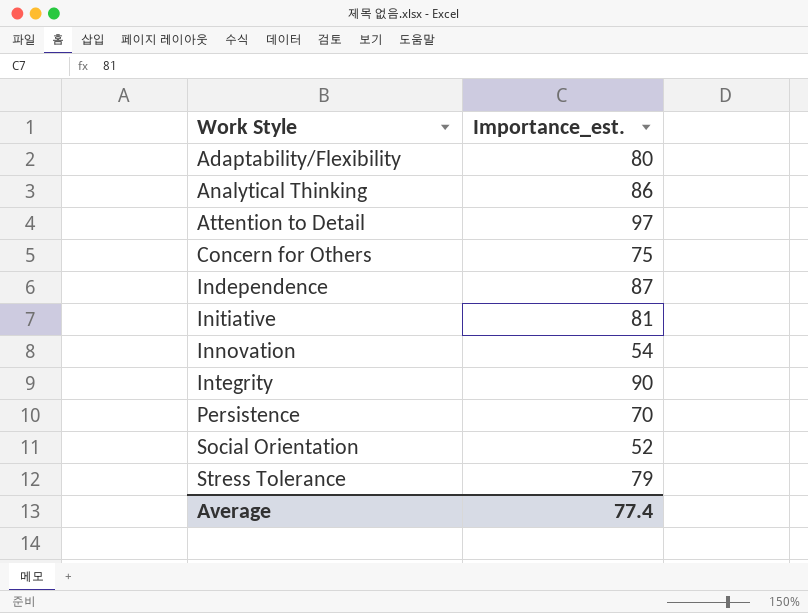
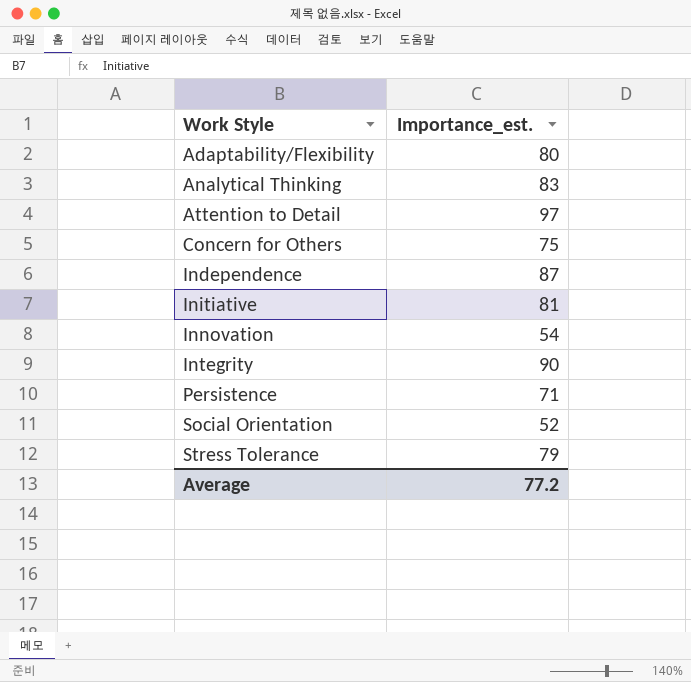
Analytical Thinking | Importance_est.: 86 -> 83
Persistence | Importance_est.: 70 -> 71
Average | Importance_est.: 77.4 -> 77.2

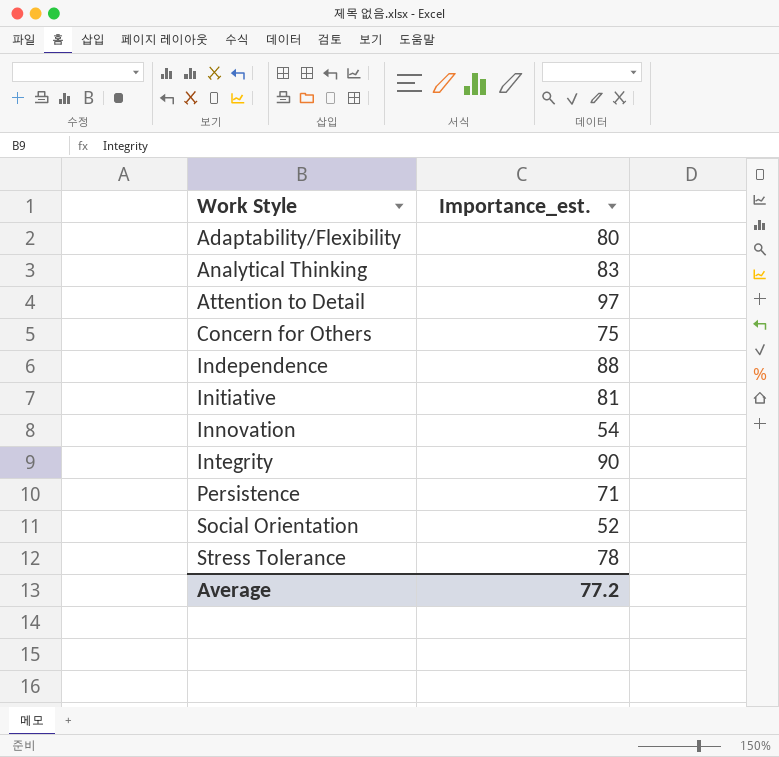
Independence | Importance_est.: 87 -> 88
Stress Tolerance | Importance_est.: 79 -> 78

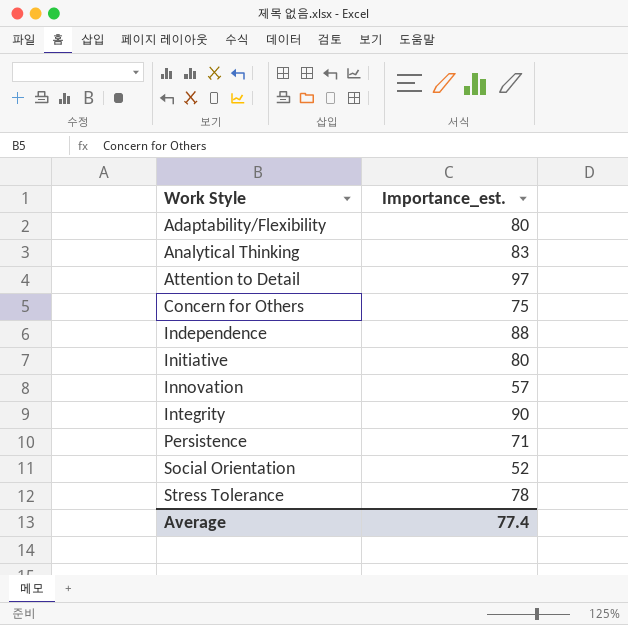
Initiative | Importance_est.: 81 -> 80
Innovation | Importance_est.: 54 -> 57
Average | Importance_est.: 77.2 -> 77.4

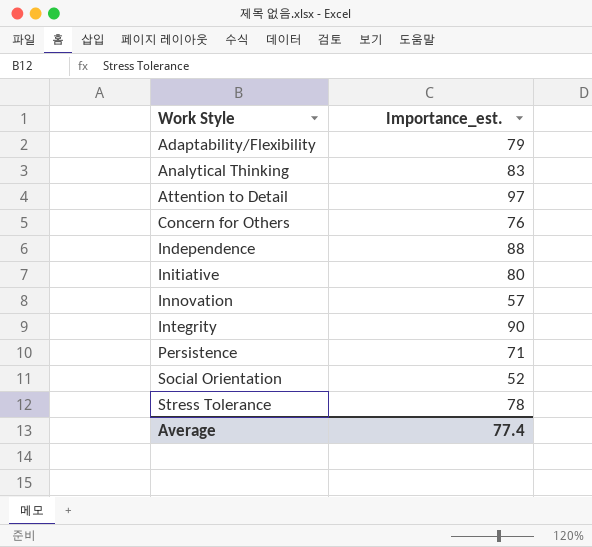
Adaptability/Flexibility | Importance_est.: 80 -> 79
Concern for Others | Importance_est.: 75 -> 76

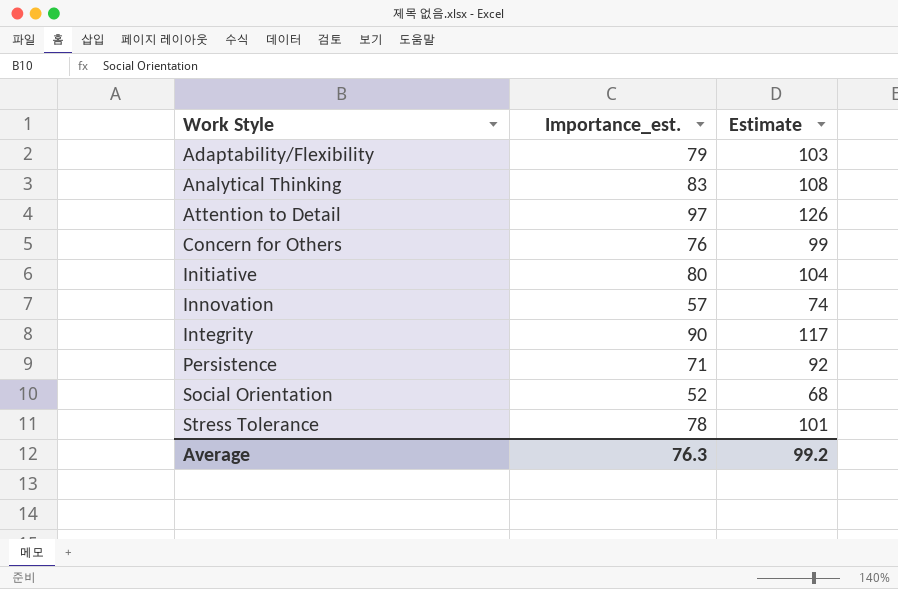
column Estimate | formula: none -> [Importance_est.] * 1.3
row Independence: 88 -> none
Average | Importance_est.: 77.4 -> 76.3

